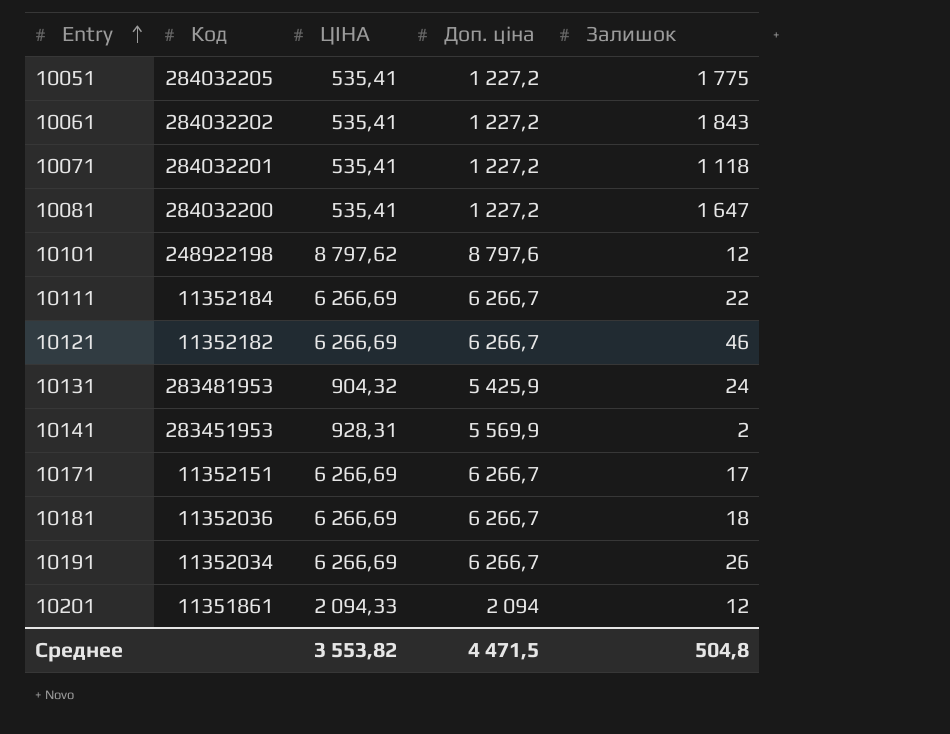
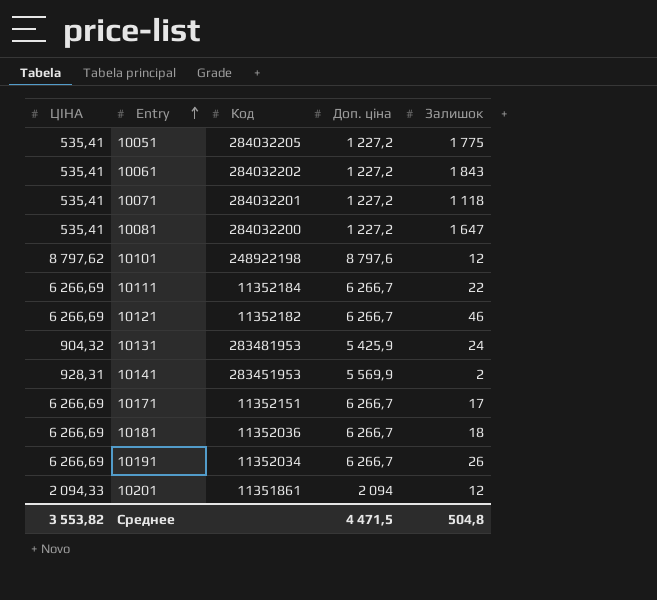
column ЦІНА | position: 3 -> 1

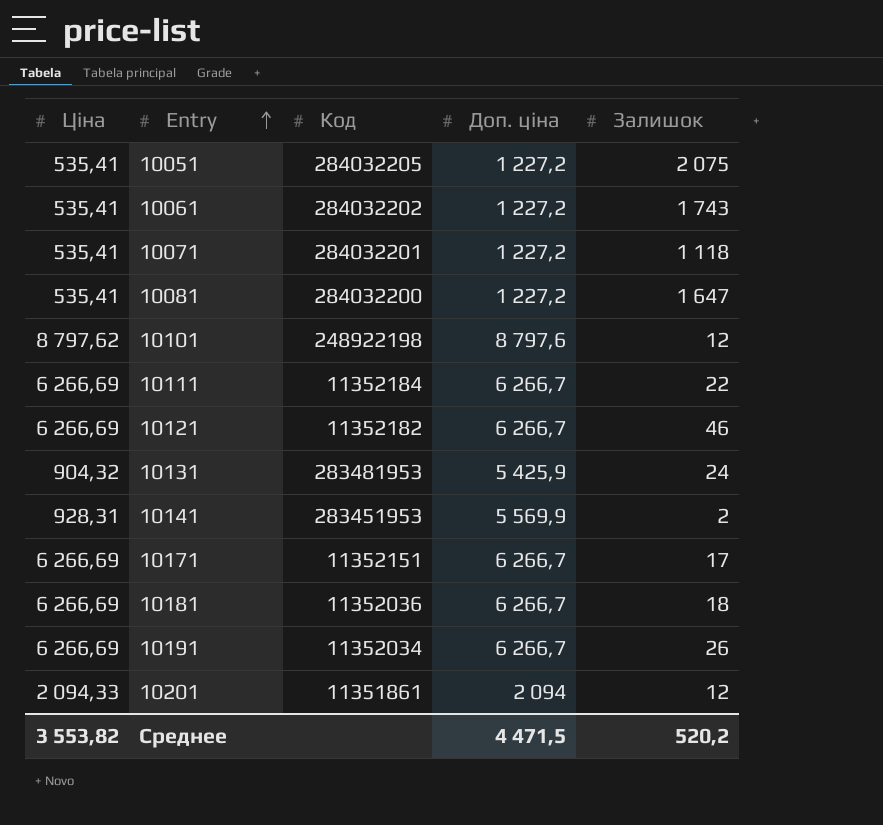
column name: ЦІНА -> Ціна
10051 | Залишок: 1 775 -> 2 075
10061 | Залишок: 1 843 -> 1 743
Среднее | Залишок: 504,8 -> 520,2

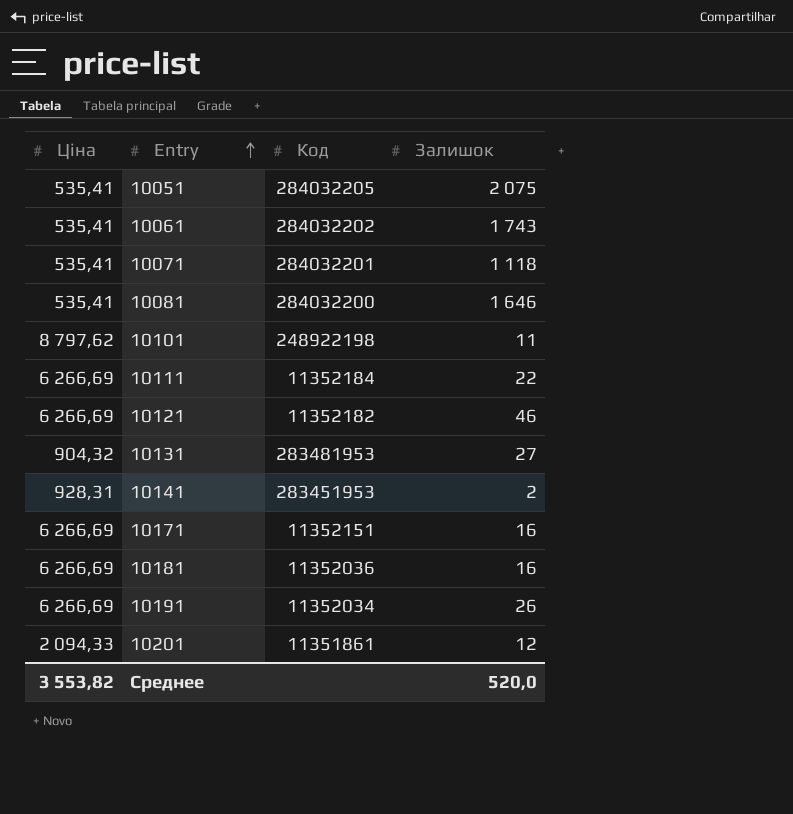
column Доп. ціна | position: 4 -> none
10081 | Залишок: 1 647 -> 1 646
10101 | Залишок: 12 -> 11
10131 | Залишок: 24 -> 27
10171 | Залишок: 17 -> 16
10181 | Залишок: 18 -> 16
Среднее | Залишок: 520,2 -> 520,0

